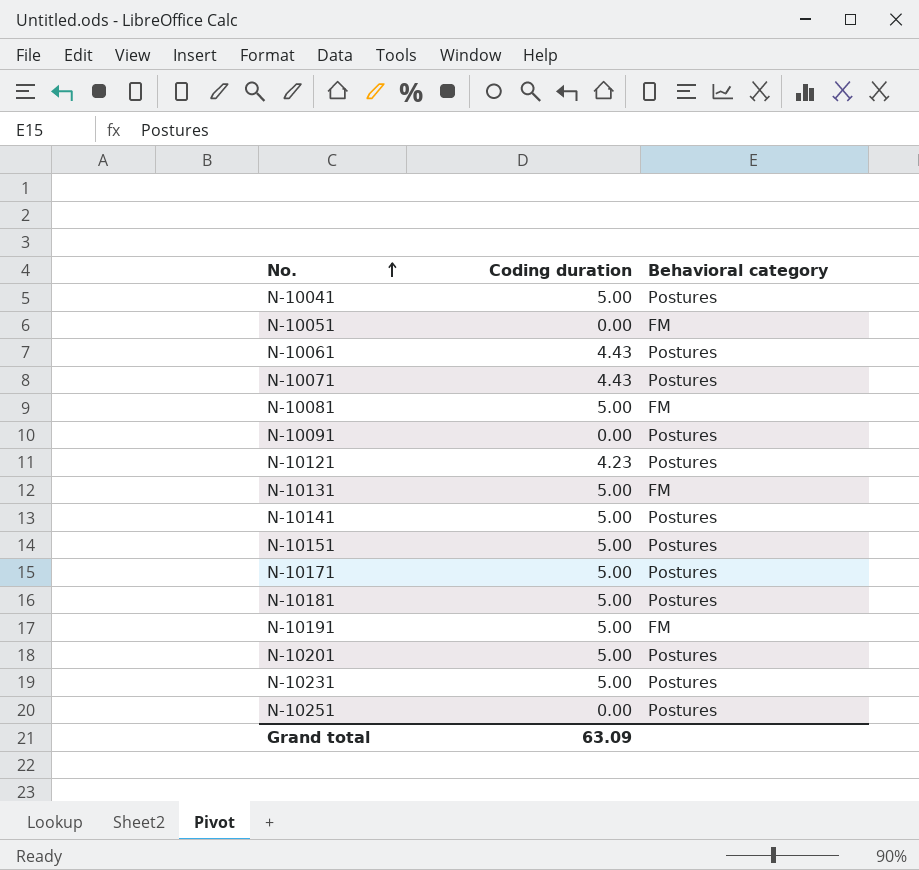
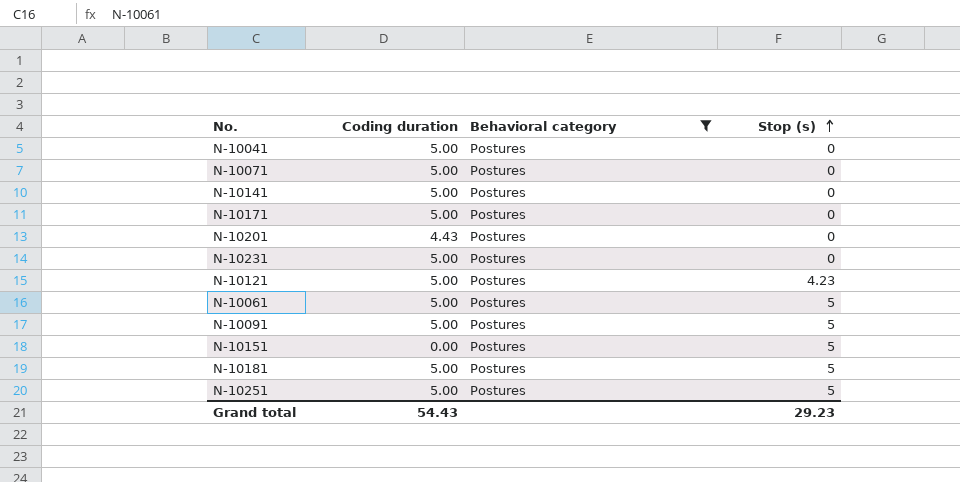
filter: none -> Behavioral category = Postures
row order: No. ascending -> Stop (s) ascending
column Stop (s) | position: none -> 4
N-10071 | Coding duration: 4.43 -> 5.00
N-10201 | Coding duration: 5.00 -> 4.43
N-10121 | Coding duration: 4.23 -> 5.00
N-10061 | Coding duration: 4.43 -> 5.00
N-10091 | Coding duration: 0.00 -> 5.00
N-10151 | Coding duration: 5.00 -> 0.00
N-10251 | Coding duration: 0.00 -> 5.00
Grand total | Coding duration: 63.09 -> 54.43

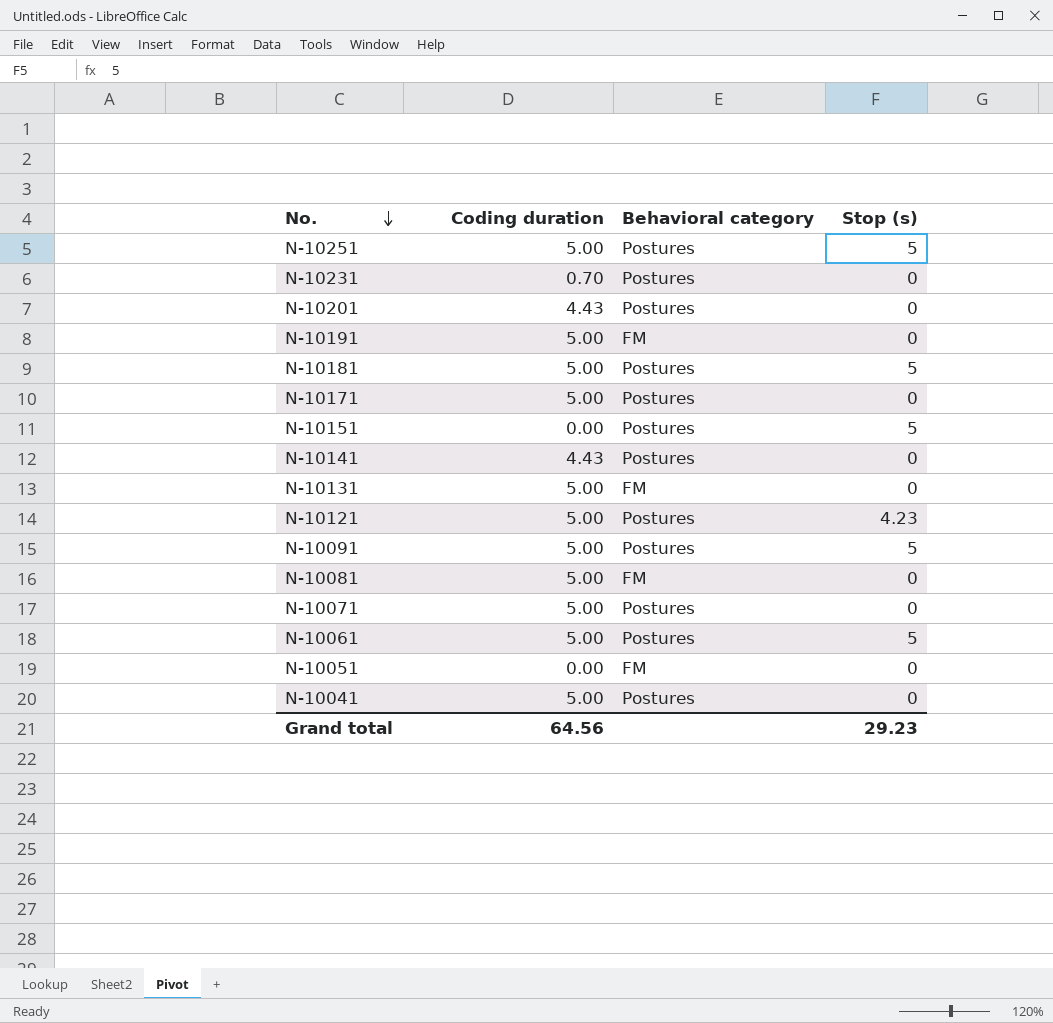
filter: Behavioral category = Postures -> none
row order: Stop (s) ascending -> No. descending
N-10231 | Coding duration: 5.00 -> 0.70
N-10141 | Coding duration: 5.00 -> 4.43
Grand total | Coding duration: 54.43 -> 64.56

